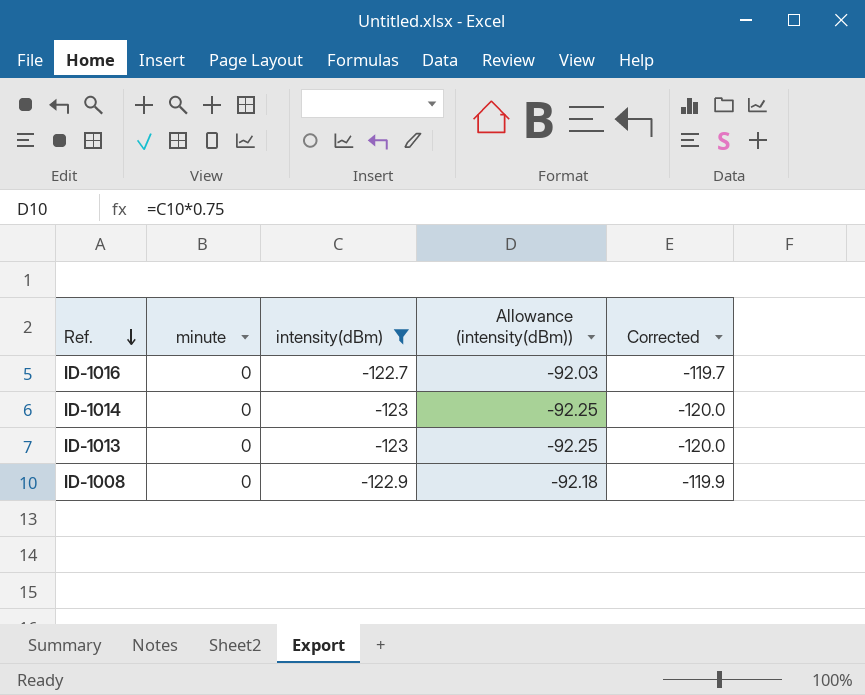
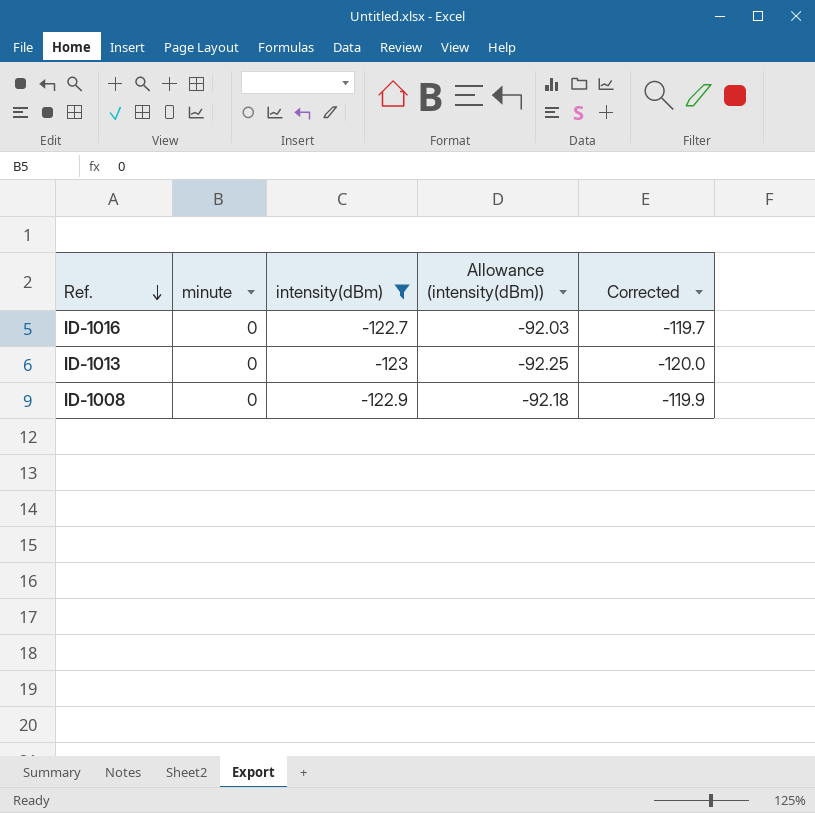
row ID-1014: 0 | -123 | -92.25 | -120.0 -> none

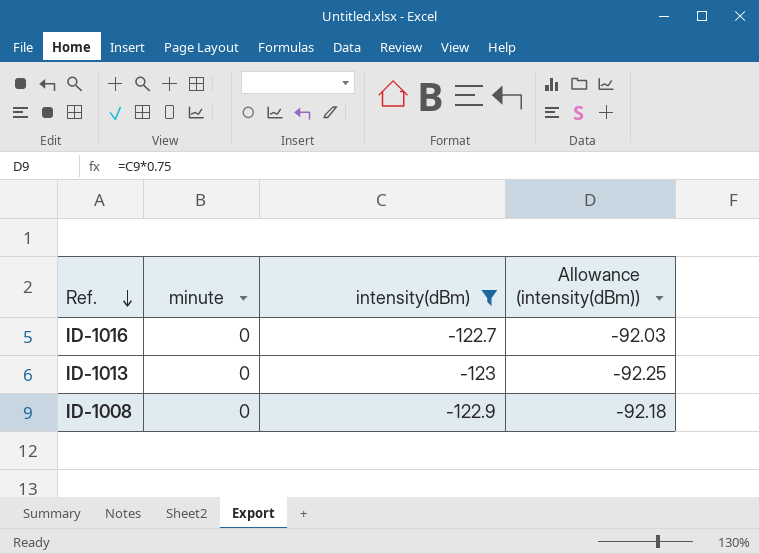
column Corrected | formula: [intensity(dBm)] + 3 -> none

